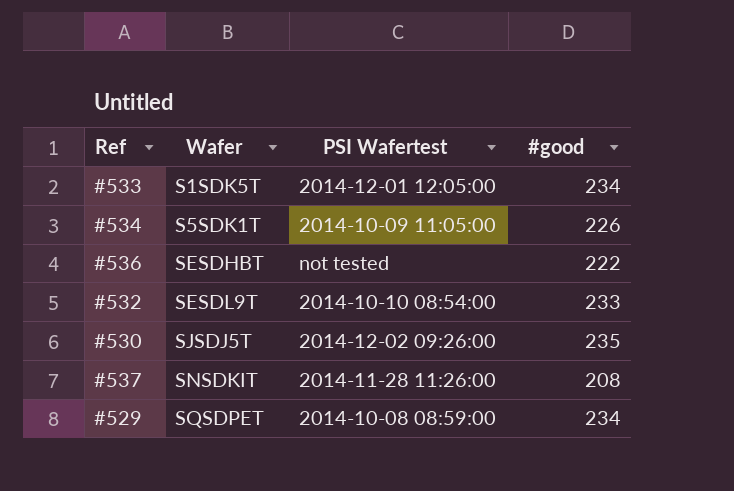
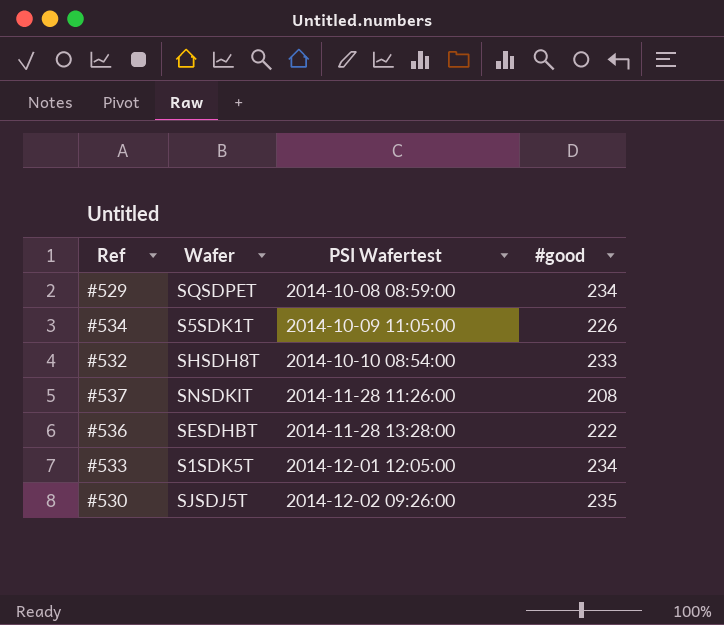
row order: Wafer ascending -> PSI Wafertest ascending
#532 | Wafer: SESDL9T -> SHSDH8T
#536 | PSI Wafertest: not tested -> 2014-11-28 13:28:00

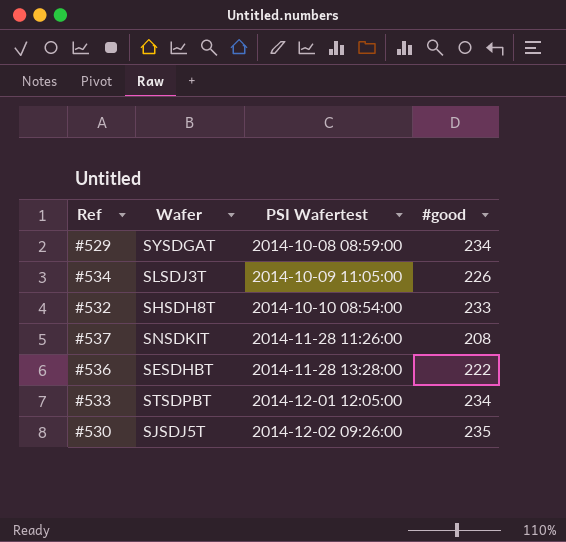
#529 | Wafer: SQSDPET -> SYSDGAT
#534 | Wafer: S5SDK1T -> SLSDJ3T
#533 | Wafer: S1SDK5T -> STSDPBT

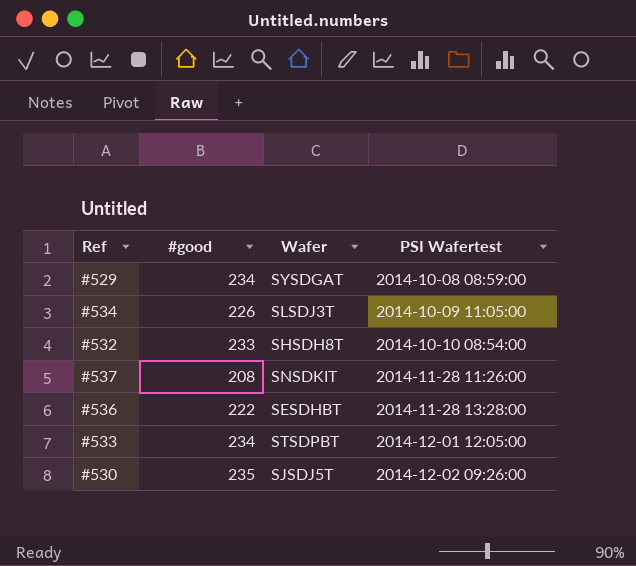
column #good | position: 4 -> 2

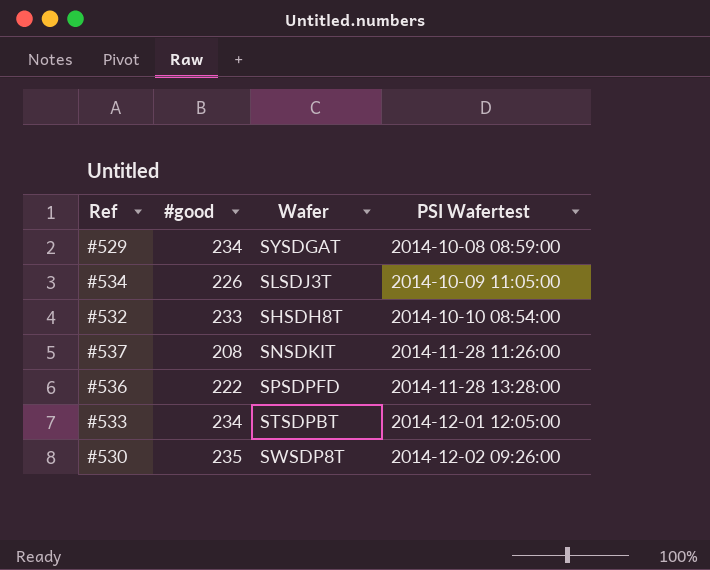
#536 | Wafer: SESDHBT -> SPSDPFD
#530 | Wafer: SJSDJ5T -> SWSDP8T

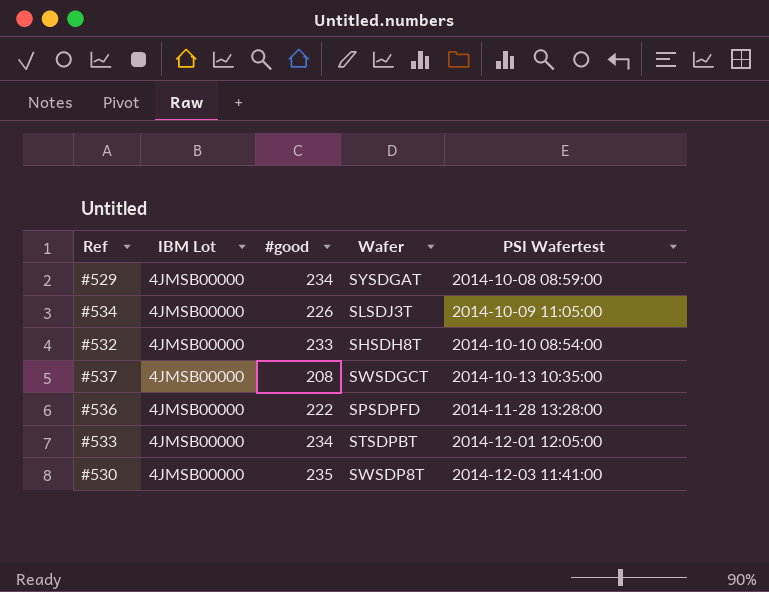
column IBM Lot | position: none -> 2
#537 | Wafer: SNSDKIT -> SWSDGCT
#537 | PSI Wafertest: 2014-11-28 11:26:00 -> 2014-10-13 10:35:00
#530 | PSI Wafertest: 2014-12-02 09:26:00 -> 2014-12-03 11:41:00

